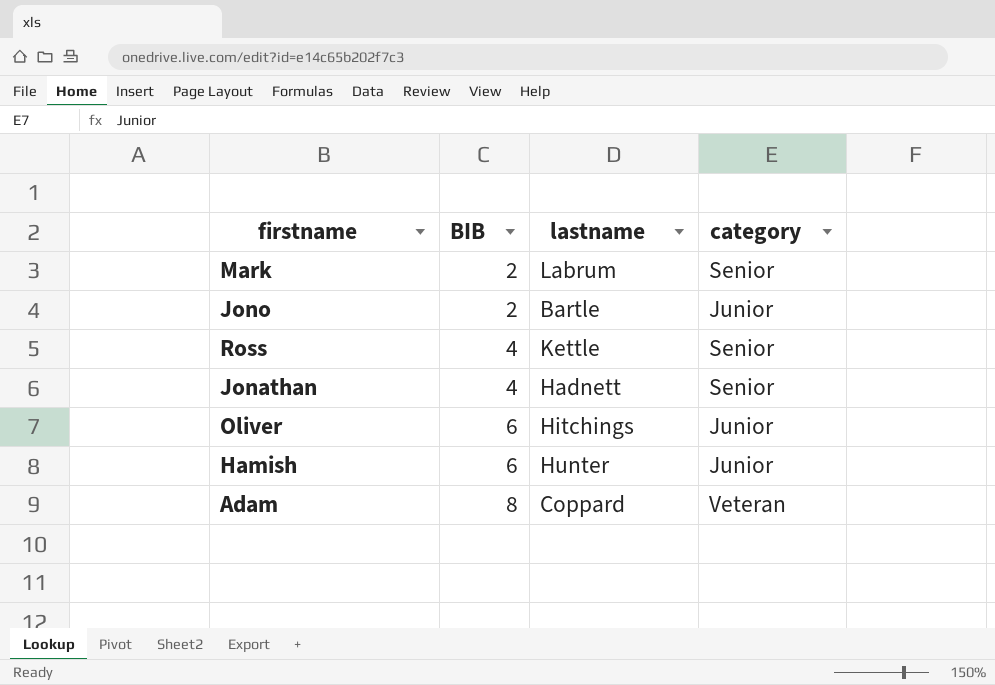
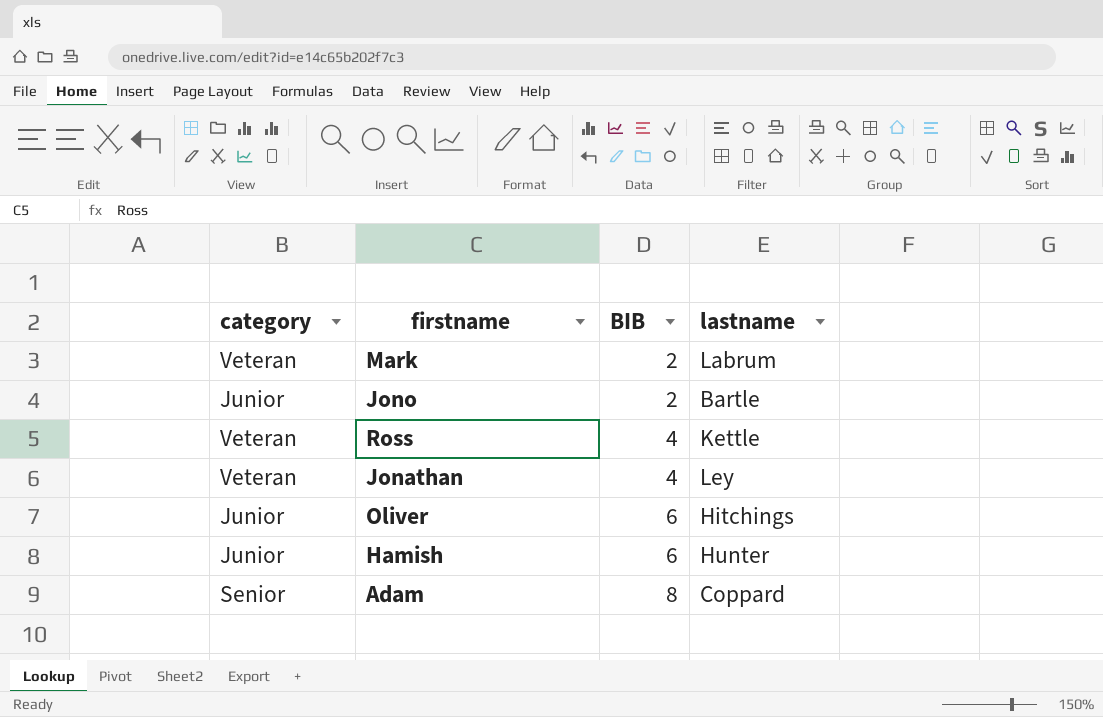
column category | position: 4 -> 1
Mark | category: Senior -> Veteran
Ross | category: Senior -> Veteran
Jonathan | category: Senior -> Veteran
Jonathan | lastname: Hadnett -> Ley
Adam | category: Veteran -> Senior

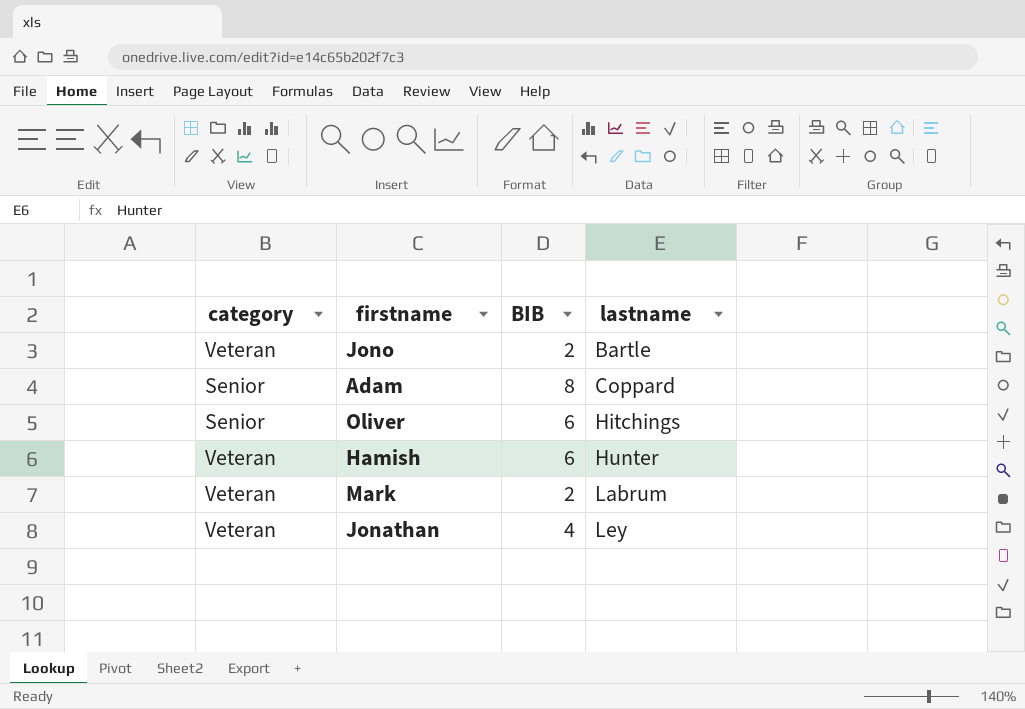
row order: BIB ascending -> lastname ascending
row Ross: Veteran | 4 | Kettle -> none
Jono | category: Junior -> Veteran
Oliver | category: Junior -> Senior
Hamish | category: Junior -> Veteran

